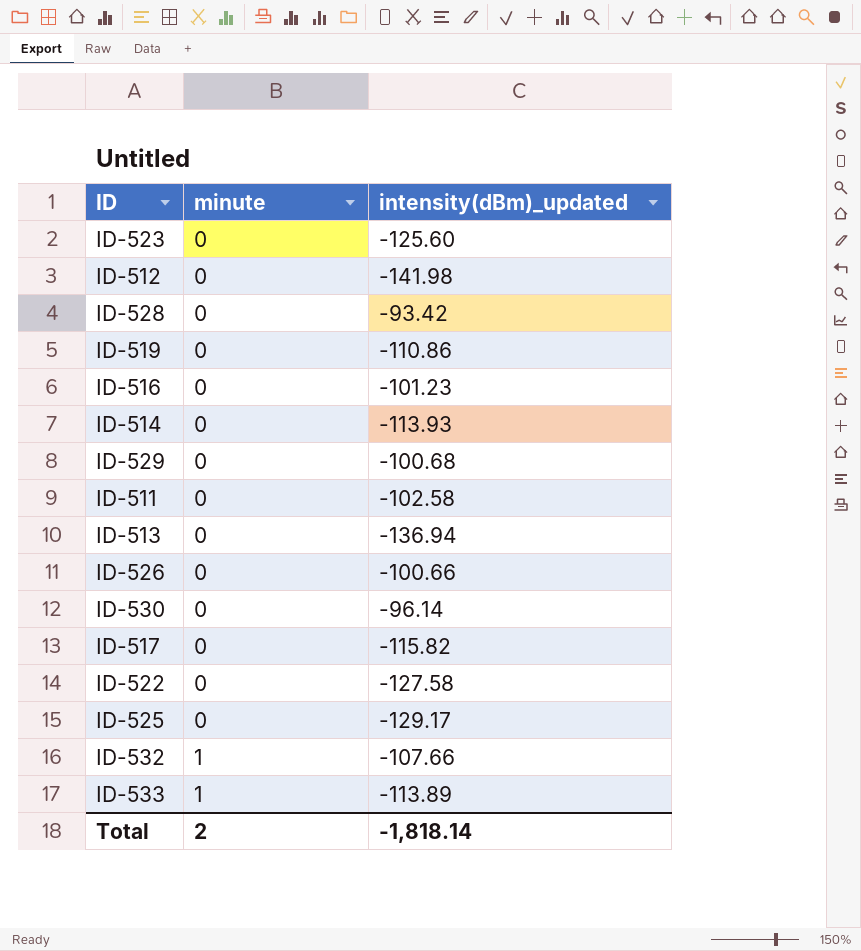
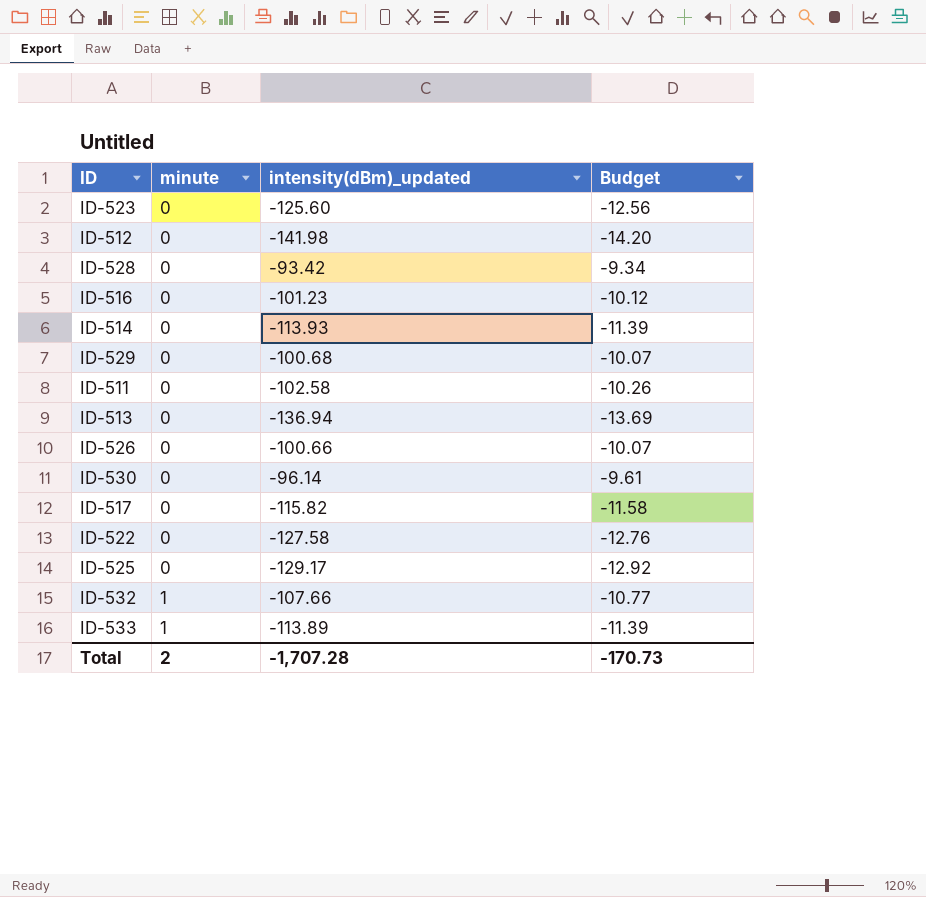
column Budget | formula: none -> [intensity(dBm)_updated] * 0.1
row ID-519: 0 | -110.86 -> none
Total | intensity(dBm)_updated: -1,818.14 -> -1,707.28

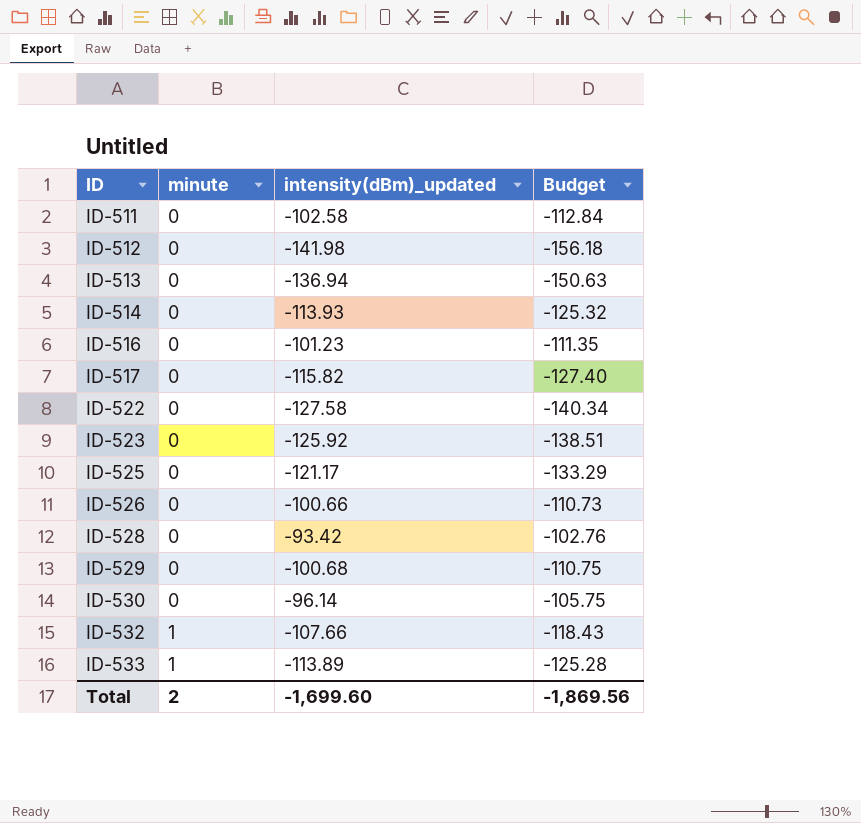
row order: minute ascending -> ID ascending
column Budget | formula: [intensity(dBm)_updated] * 0.1 -> [intensity(dBm)_updated] * 1.1
ID-523 | intensity(dBm)_updated: -125.60 -> -125.92
ID-525 | intensity(dBm)_updated: -129.17 -> -121.17
Total | intensity(dBm)_updated: -1,707.28 -> -1,699.60
Total | Budget: -170.73 -> -1,869.56

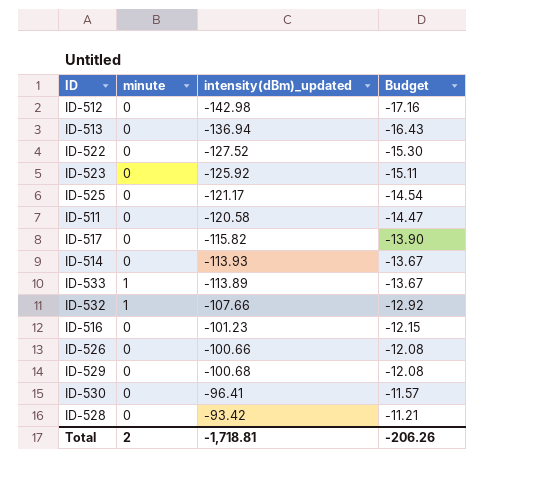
row order: ID ascending -> Budget ascending
column Budget | formula: [intensity(dBm)_updated] * 1.1 -> [intensity(dBm)_updated] * 0.12
ID-512 | intensity(dBm)_updated: -141.98 -> -142.98
ID-522 | intensity(dBm)_updated: -127.58 -> -127.52
ID-511 | intensity(dBm)_updated: -102.58 -> -120.58
ID-530 | intensity(dBm)_updated: -96.14 -> -96.41
Total | intensity(dBm)_updated: -1,699.60 -> -1,718.81
Total | Budget: -1,869.56 -> -206.26

